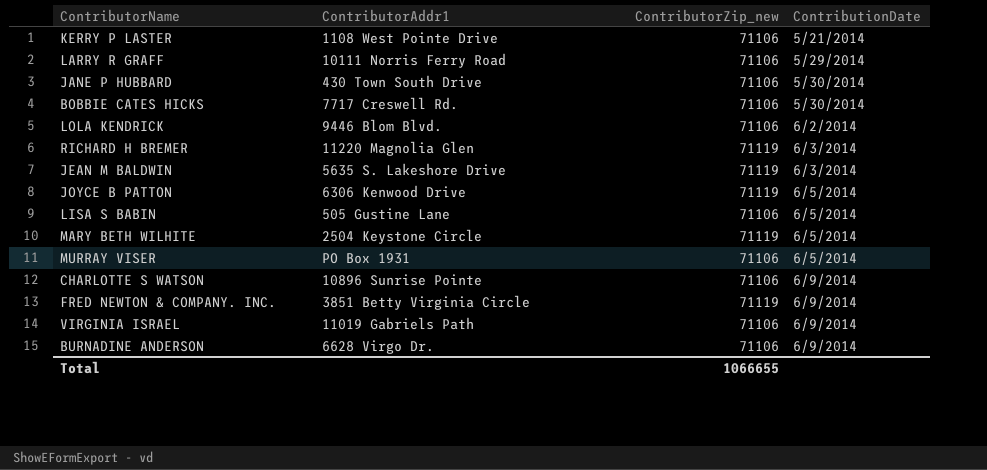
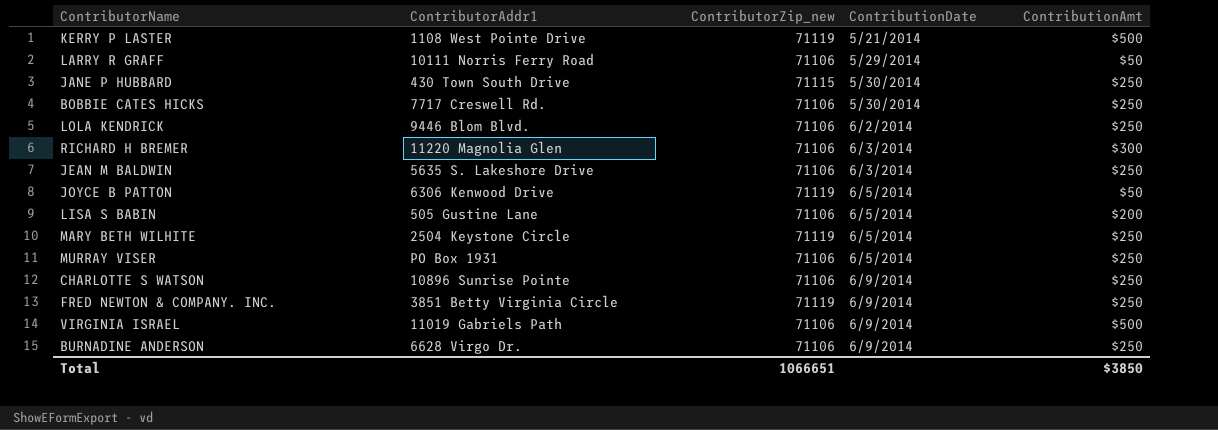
column ContributionAmt | position: none -> 5
KERRY P LASTER | ContributorZip_new: 71106 -> 71119
JANE P HUBBARD | ContributorZip_new: 71106 -> 71115
RICHARD H BREMER | ContributorZip_new: 71119 -> 71106
JEAN M BALDWIN | ContributorZip_new: 71119 -> 71106
Total | ContributorZip_new: 1066655 -> 1066651

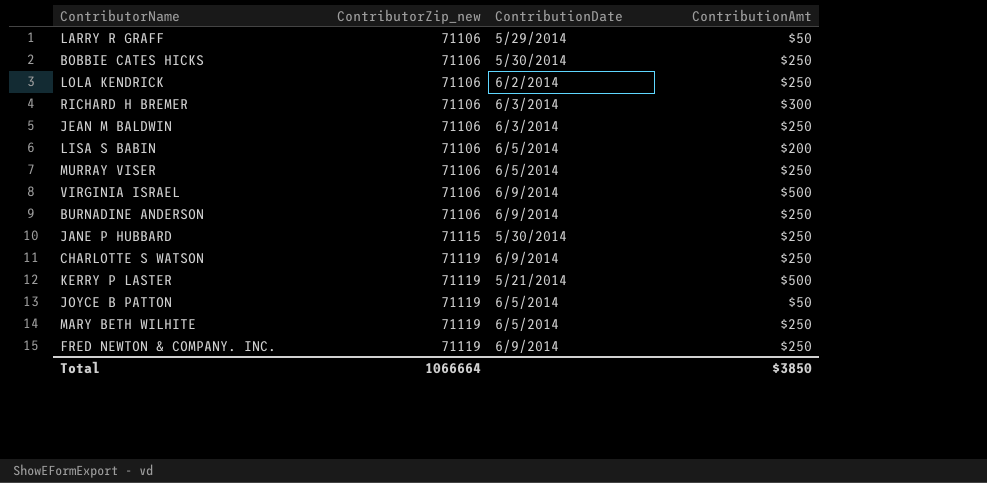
row order: ContributionDate ascending -> ContributorZip_new ascending
column ContributorAddr1 | position: 2 -> none
CHARLOTTE S WATSON | ContributorZip_new: 71106 -> 71119
Total | ContributorZip_new: 1066651 -> 1066664

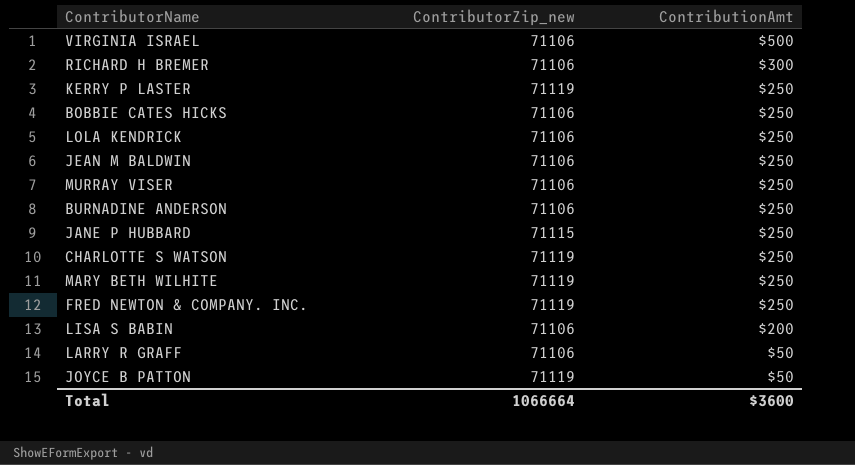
row order: ContributorZip_new ascending -> ContributionAmt descending
column ContributionDate | position: 3 -> none
KERRY P LASTER | ContributionAmt: $500 -> $250
Total | ContributionAmt: $3850 -> $3600

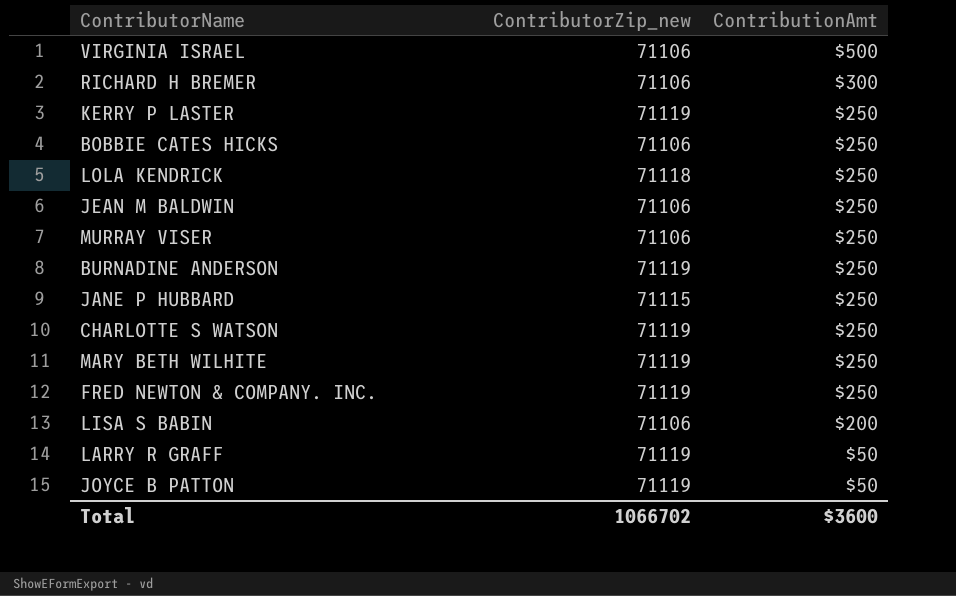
LOLA KENDRICK | ContributorZip_new: 71106 -> 71118
BURNADINE ANDERSON | ContributorZip_new: 71106 -> 71119
LARRY R GRAFF | ContributorZip_new: 71106 -> 71119
Total | ContributorZip_new: 1066664 -> 1066702

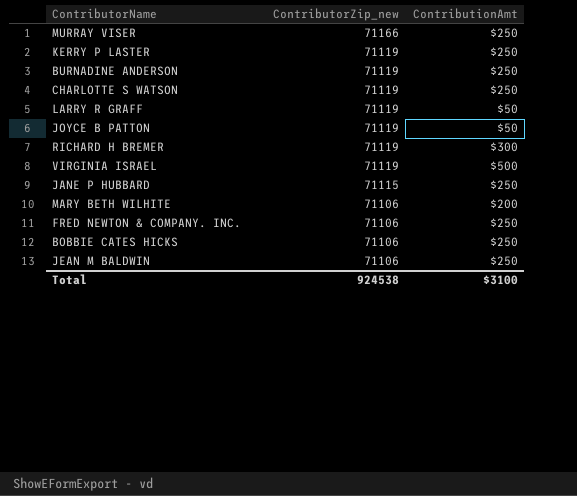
row order: ContributionAmt descending -> ContributorZip_new descending
row LOLA KENDRICK: 71118 | $250 -> none
row LISA S BABIN: 71106 | $200 -> none
MURRAY VISER | ContributorZip_new: 71106 -> 71166
RICHARD H BREMER | ContributorZip_new: 71106 -> 71119
VIRGINIA ISRAEL | ContributorZip_new: 71106 -> 71119
MARY BETH WILHITE | ContributorZip_new: 71119 -> 71106
MARY BETH WILHITE | ContributionAmt: $250 -> $200
FRED NEWTON & COMPANY. INC. | ContributorZip_new: 71119 -> 71106
Total | ContributorZip_new: 1066702 -> 924538
Total | ContributionAmt: $3600 -> $3100

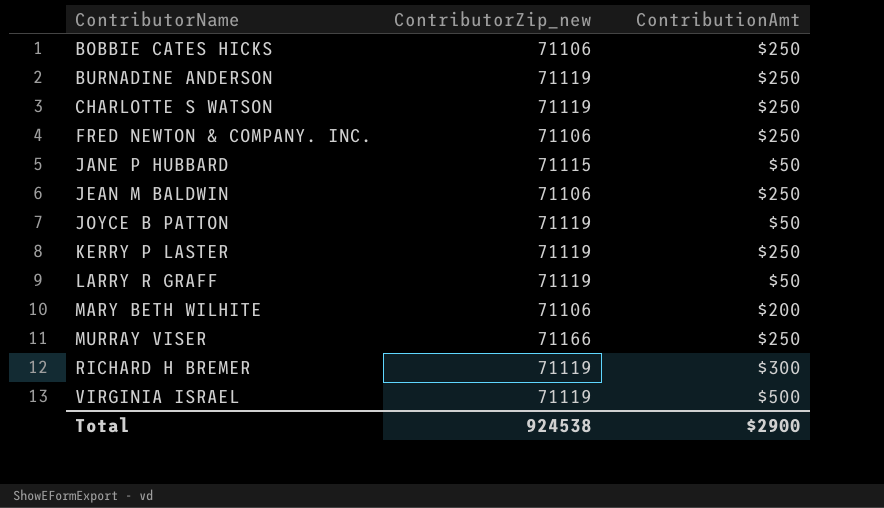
row order: ContributorZip_new descending -> ContributorName ascending
JANE P HUBBARD | ContributionAmt: $250 -> $50
Total | ContributionAmt: $3100 -> $2900

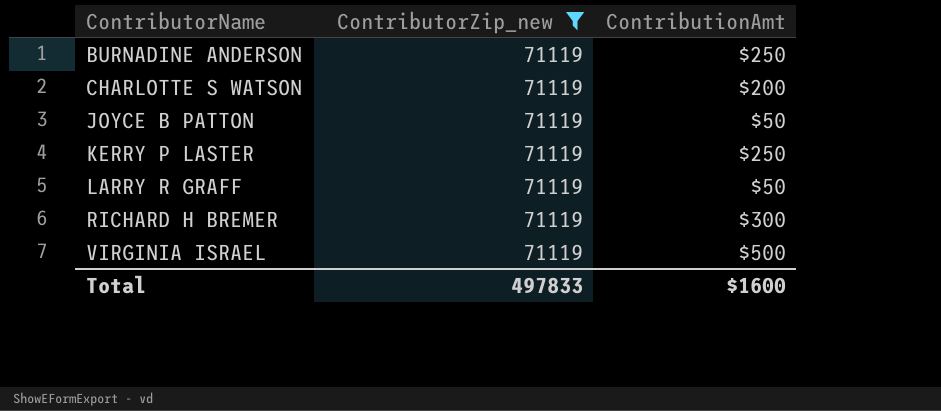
filter: none -> ContributorZip_new = 71119
CHARLOTTE S WATSON | ContributionAmt: $250 -> $200
Total | ContributorZip_new: 924538 -> 497833
Total | ContributionAmt: $2900 -> $1600

